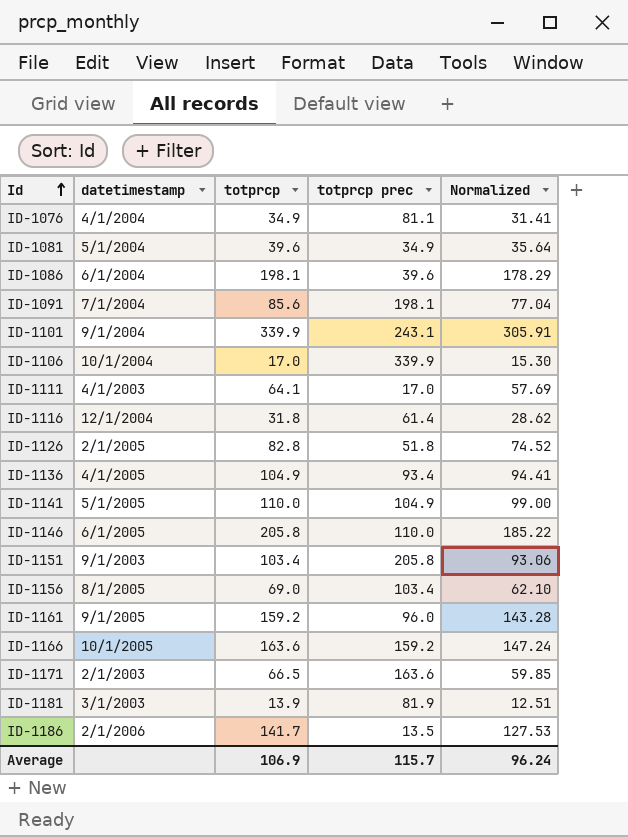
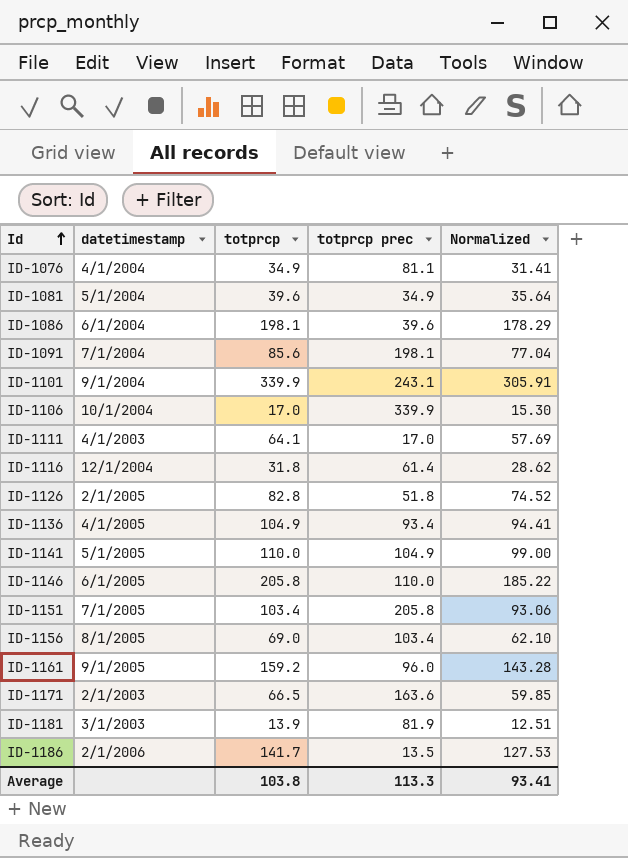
row ID-1166: 10/1/2005 | 163.6 | 159.2 | 147.24 -> none
ID-1151 | datetimestamp: 9/1/2003 -> 7/1/2005
Average | totprcp: 106.9 -> 103.8
Average | totprcp prec: 115.7 -> 113.3
Average | Normalized: 96.24 -> 93.41

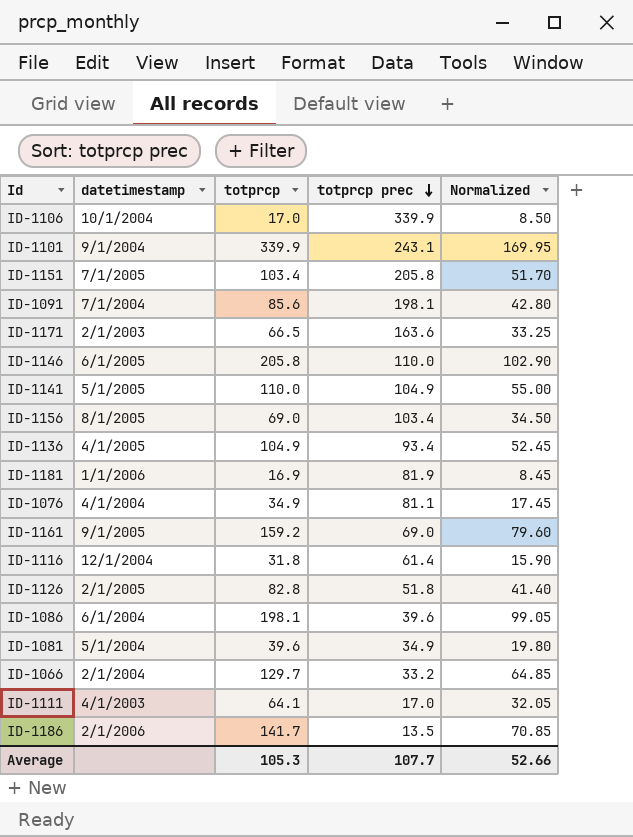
row order: Id ascending -> totprcp prec descending
column Normalized | formula: [totprcp] * 0.9 -> [totprcp] * 0.5
ID-1181 | datetimestamp: 3/1/2003 -> 1/1/2006
ID-1181 | totprcp: 13.9 -> 16.9
ID-1161 | totprcp prec: 96.0 -> 69.0
row ID-1066: none -> 2/1/2004 | 129.7 | 33.2 | 64.85
Average | totprcp: 103.8 -> 105.3
Average | totprcp prec: 113.3 -> 107.7
Average | Normalized: 93.41 -> 52.66

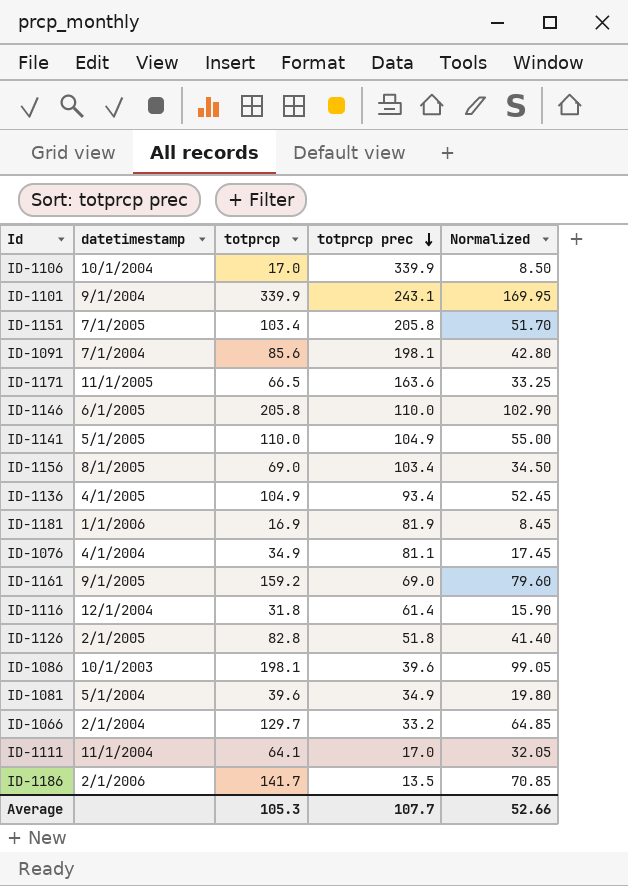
ID-1171 | datetimestamp: 2/1/2003 -> 11/1/2005
ID-1086 | datetimestamp: 6/1/2004 -> 10/1/2003
ID-1111 | datetimestamp: 4/1/2003 -> 11/1/2004

